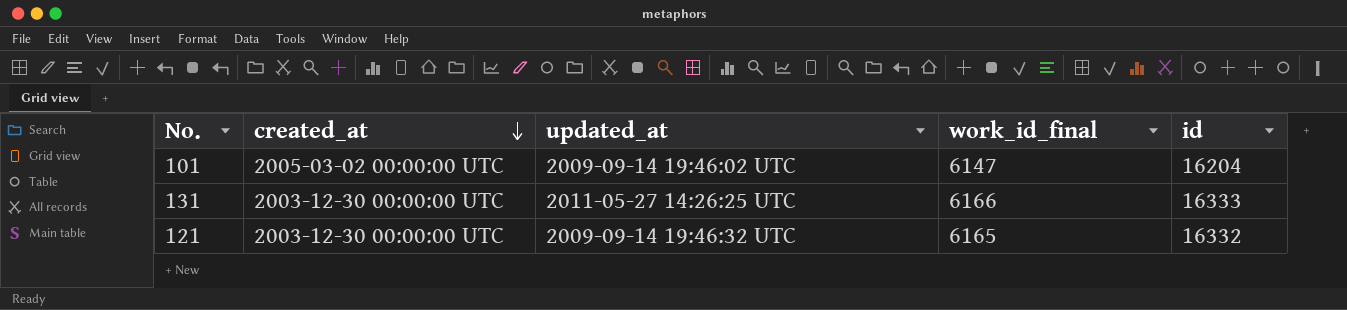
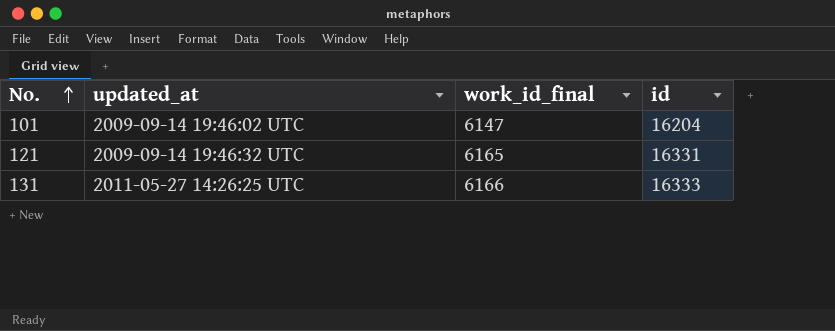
row order: created_at descending -> No. ascending
column created_at | position: 2 -> none
121 | id: 16332 -> 16331

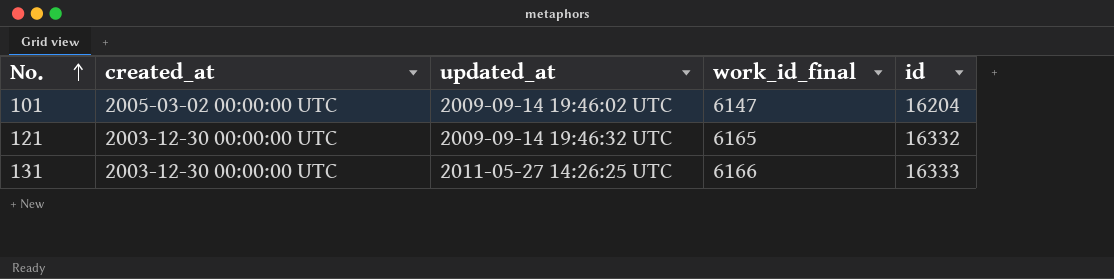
column created_at | position: none -> 2
121 | id: 16331 -> 16332

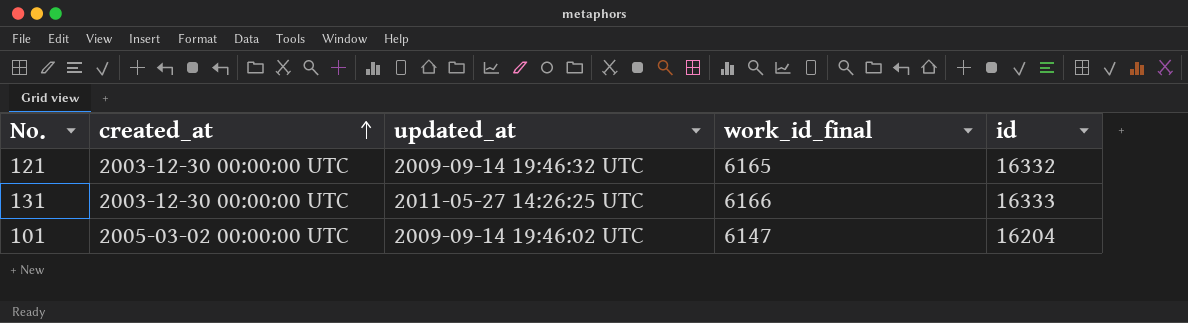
row order: No. ascending -> created_at ascending

